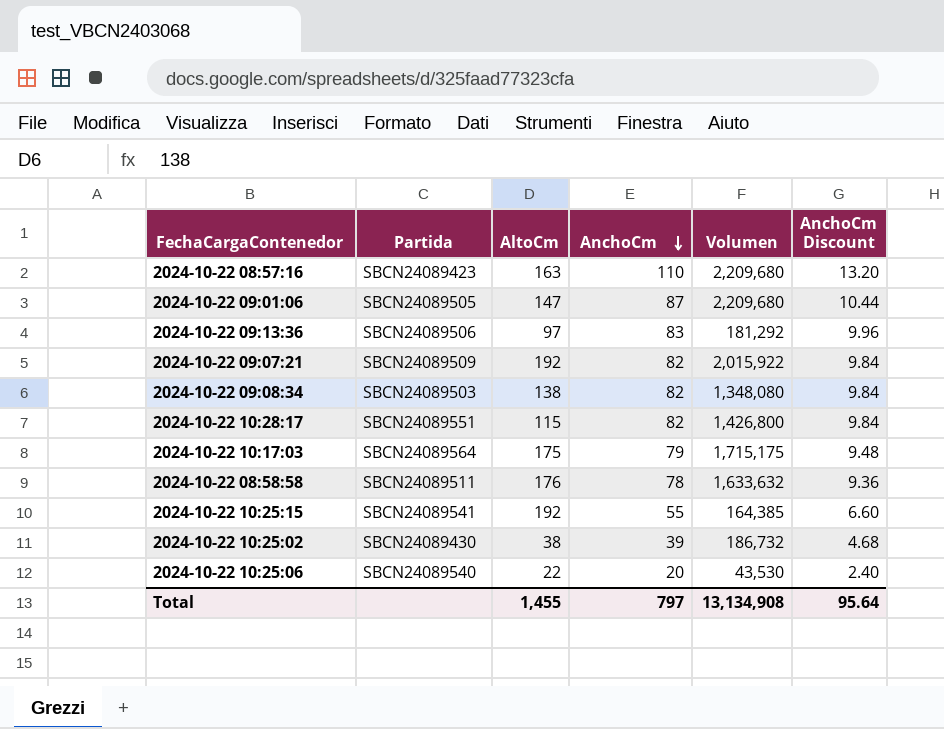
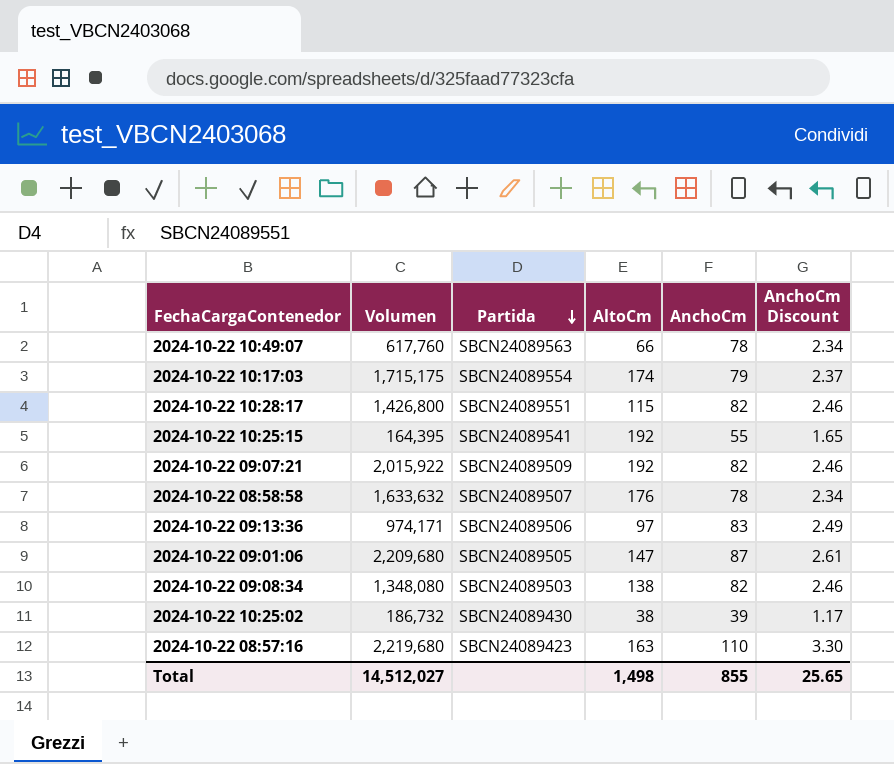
row order: AnchoCm descending -> Partida descending
column Volumen | position: 5 -> 2
column AnchoCm Discount | formula: [AnchoCm] * 0.12 -> [AnchoCm] * 0.03
row 2024-10-22 10:25:06: SBCN24089540 | 22 | 20 | 43,530 | 2.40 -> none
row 2024-10-22 10:49:07: none -> 617,760 | SBCN24089563 | 66 | 78 | 2.34
2024-10-22 10:17:03 | Partida: SBCN24089564 -> SBCN24089554
2024-10-22 10:17:03 | AltoCm: 175 -> 174
2024-10-22 10:25:15 | Volumen: 164,385 -> 164,395
2024-10-22 08:58:58 | Partida: SBCN24089511 -> SBCN24089507
2024-10-22 09:13:36 | Volumen: 181,292 -> 974,171
2024-10-22 08:57:16 | Volumen: 2,209,680 -> 2,219,680
Total | Volumen: 13,134,908 -> 14,512,027
Total | AltoCm: 1,455 -> 1,498
Total | AnchoCm: 797 -> 855
Total | AnchoCm Discount: 95.64 -> 25.65

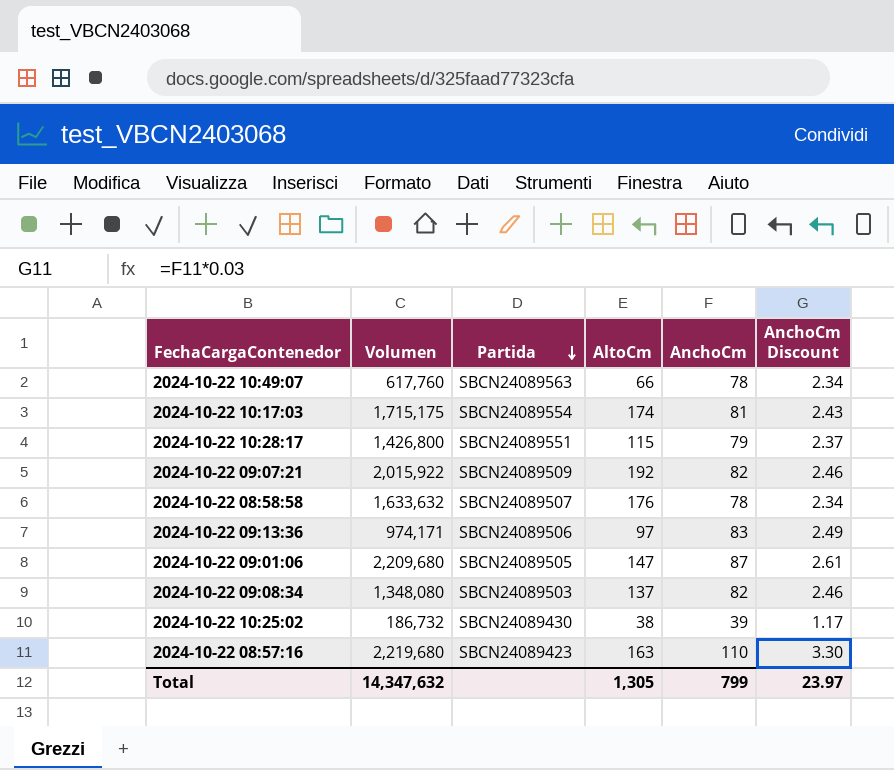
row 2024-10-22 10:25:15: 164,395 | SBCN24089541 | 192 | 55 | 1.65 -> none
2024-10-22 10:17:03 | AnchoCm: 79 -> 81
2024-10-22 10:17:03 | AnchoCm Discount: 2.37 -> 2.43
2024-10-22 10:28:17 | AnchoCm: 82 -> 79
2024-10-22 10:28:17 | AnchoCm Discount: 2.46 -> 2.37
2024-10-22 09:08:34 | AltoCm: 138 -> 137
Total | Volumen: 14,512,027 -> 14,347,632
Total | AltoCm: 1,498 -> 1,305
Total | AnchoCm: 855 -> 799
Total | AnchoCm Discount: 25.65 -> 23.97

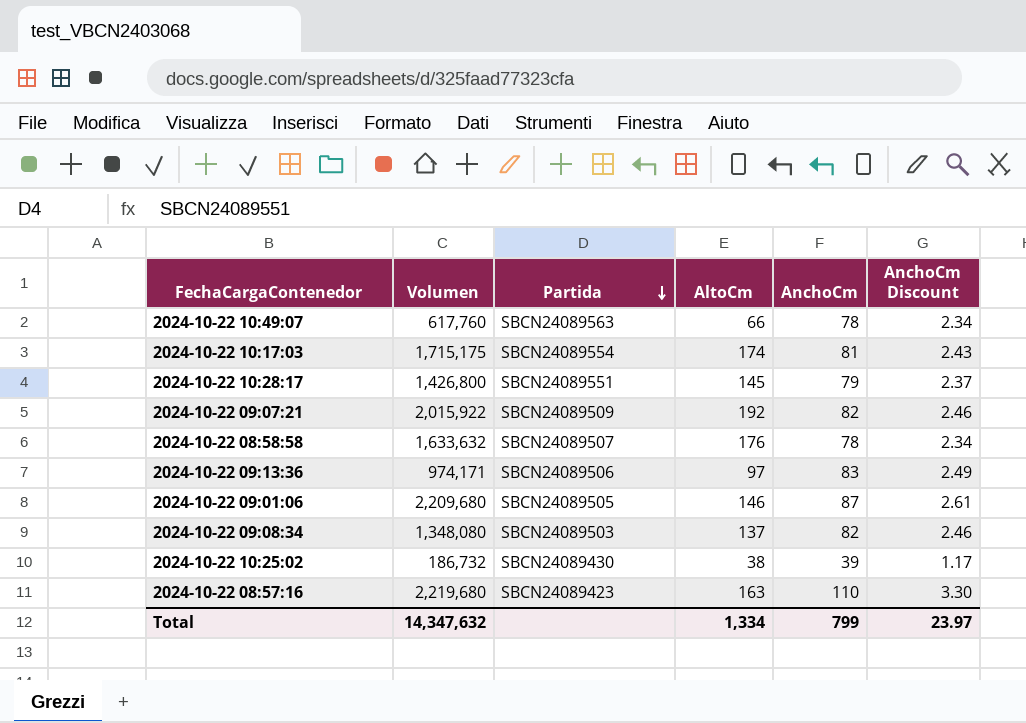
2024-10-22 10:28:17 | AltoCm: 115 -> 145
2024-10-22 09:01:06 | AltoCm: 147 -> 146
Total | AltoCm: 1,305 -> 1,334

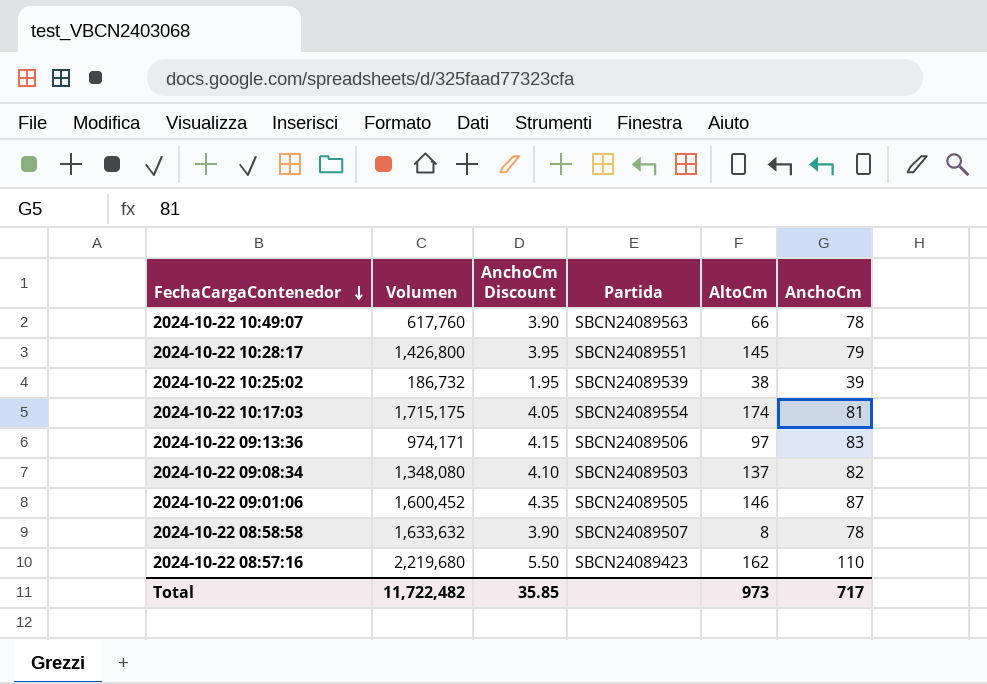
row order: Partida descending -> FechaCargaContenedor descending
column AnchoCm Discount | formula: [AnchoCm] * 0.03 -> [AnchoCm] * 0.05
column AnchoCm Discount | position: 6 -> 3
row 2024-10-22 09:07:21: 2,015,922 | SBCN24089509 | 192 | 82 | 2.46 -> none
2024-10-22 10:25:02 | Partida: SBCN24089430 -> SBCN24089539
2024-10-22 09:01:06 | Volumen: 2,209,680 -> 1,600,452
2024-10-22 08:58:58 | AltoCm: 176 -> 8
2024-10-22 08:57:16 | AltoCm: 163 -> 162
Total | Volumen: 14,347,632 -> 11,722,482
Total | AnchoCm Discount: 23.97 -> 35.85
Total | AltoCm: 1,334 -> 973
Total | AnchoCm: 799 -> 717

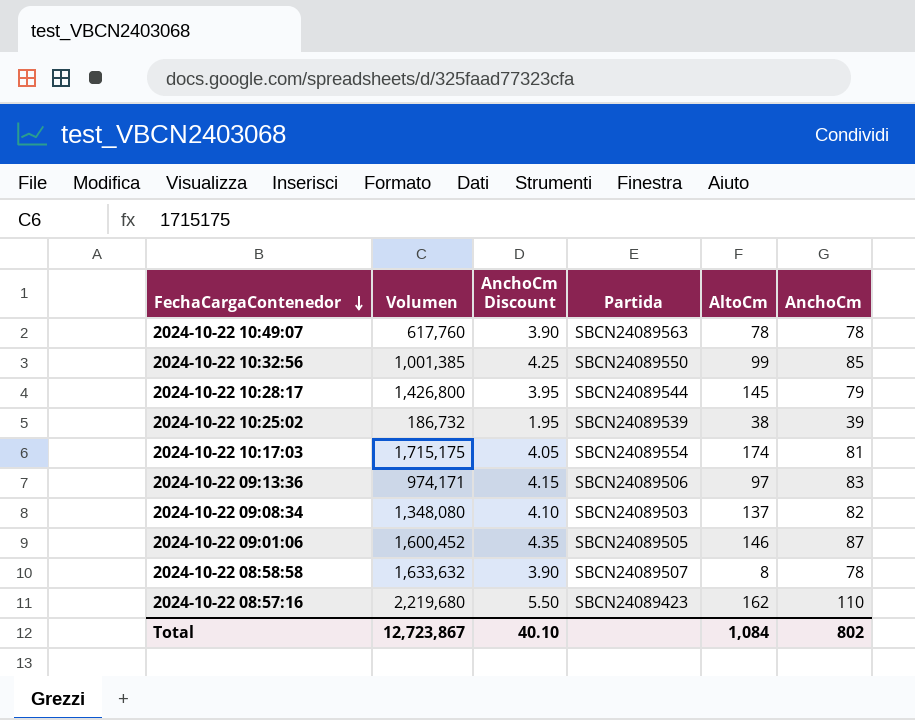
2024-10-22 10:49:07 | AltoCm: 66 -> 78
row 2024-10-22 10:32:56: none -> 1,001,385 | 4.25 | SBCN24089550 | 99 | 85
2024-10-22 10:28:17 | Partida: SBCN24089551 -> SBCN24089544
Total | Volumen: 11,722,482 -> 12,723,867
Total | AnchoCm Discount: 35.85 -> 40.10
Total | AltoCm: 973 -> 1,084
Total | AnchoCm: 717 -> 802

